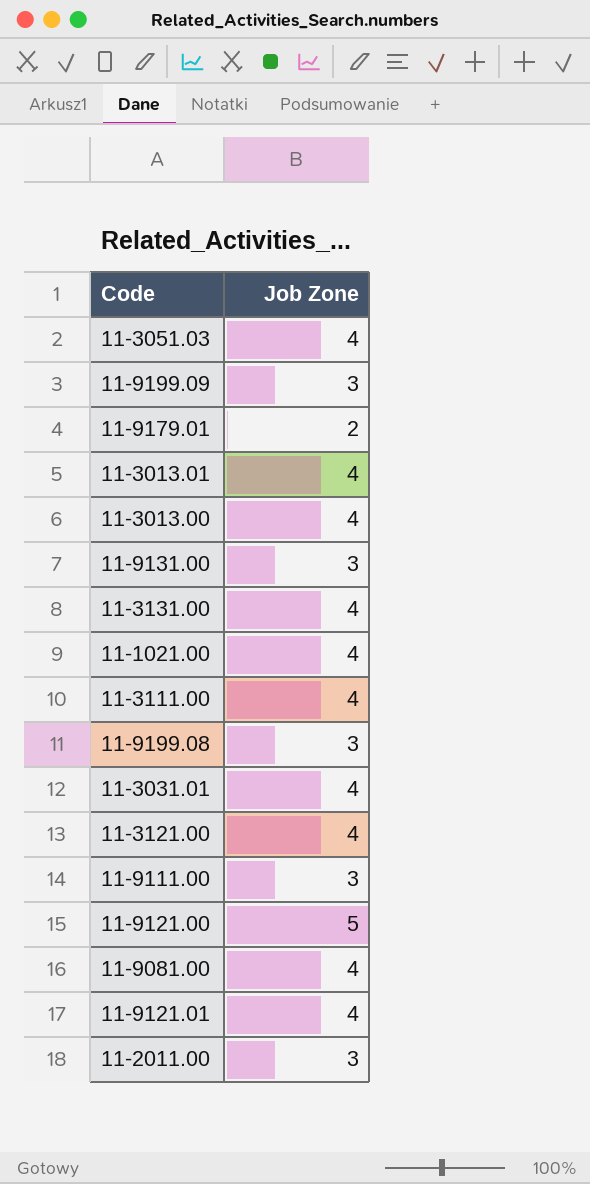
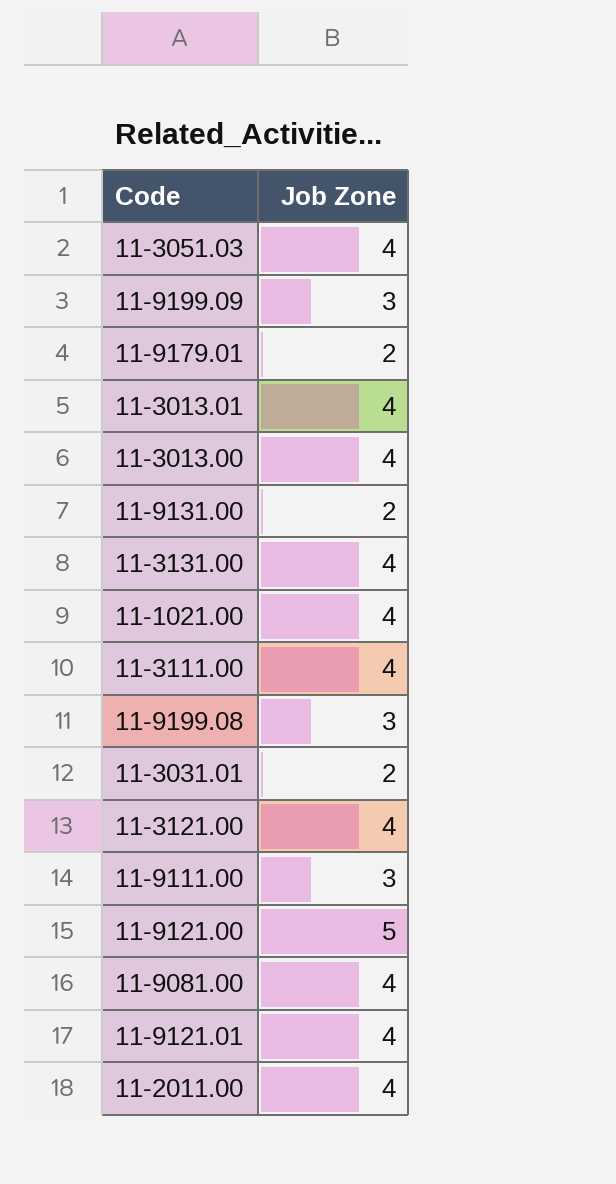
11-9131.00 | Job Zone: 3 -> 2
11-3031.01 | Job Zone: 4 -> 2
11-2011.00 | Job Zone: 3 -> 4

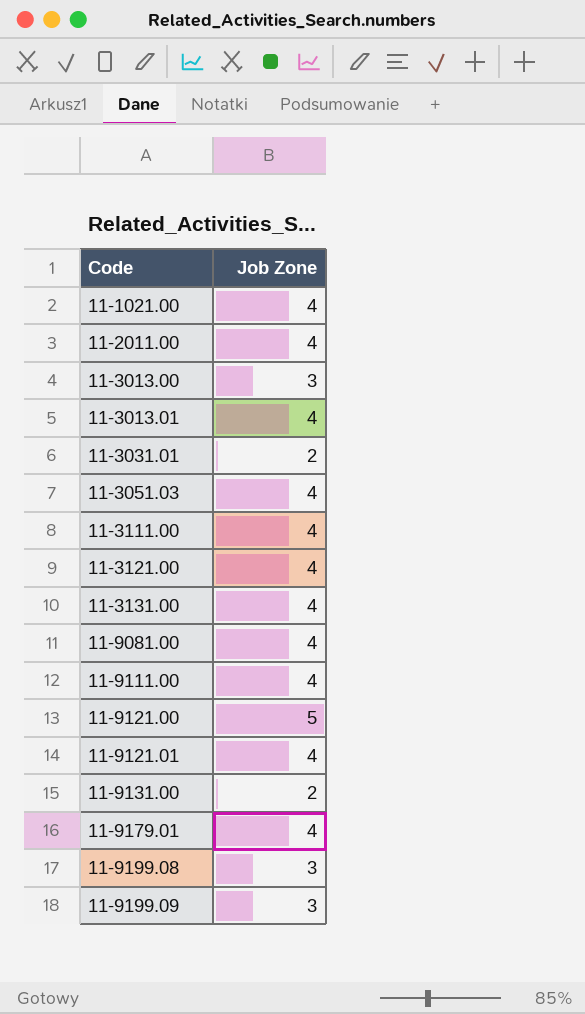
row order: none -> Code ascending
11-3013.00 | Job Zone: 4 -> 3
11-9111.00 | Job Zone: 3 -> 4
11-9179.01 | Job Zone: 2 -> 4

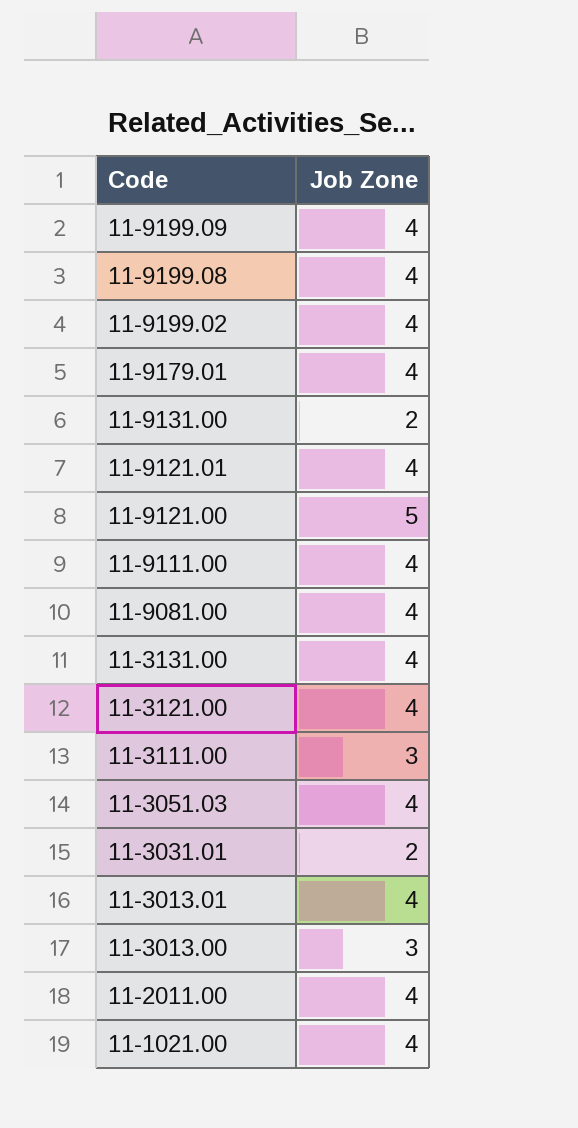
row order: Code ascending -> Code descending
11-9199.09 | Job Zone: 3 -> 4
11-9199.08 | Job Zone: 3 -> 4
row 11-9199.02: none -> 4
11-3111.00 | Job Zone: 4 -> 3

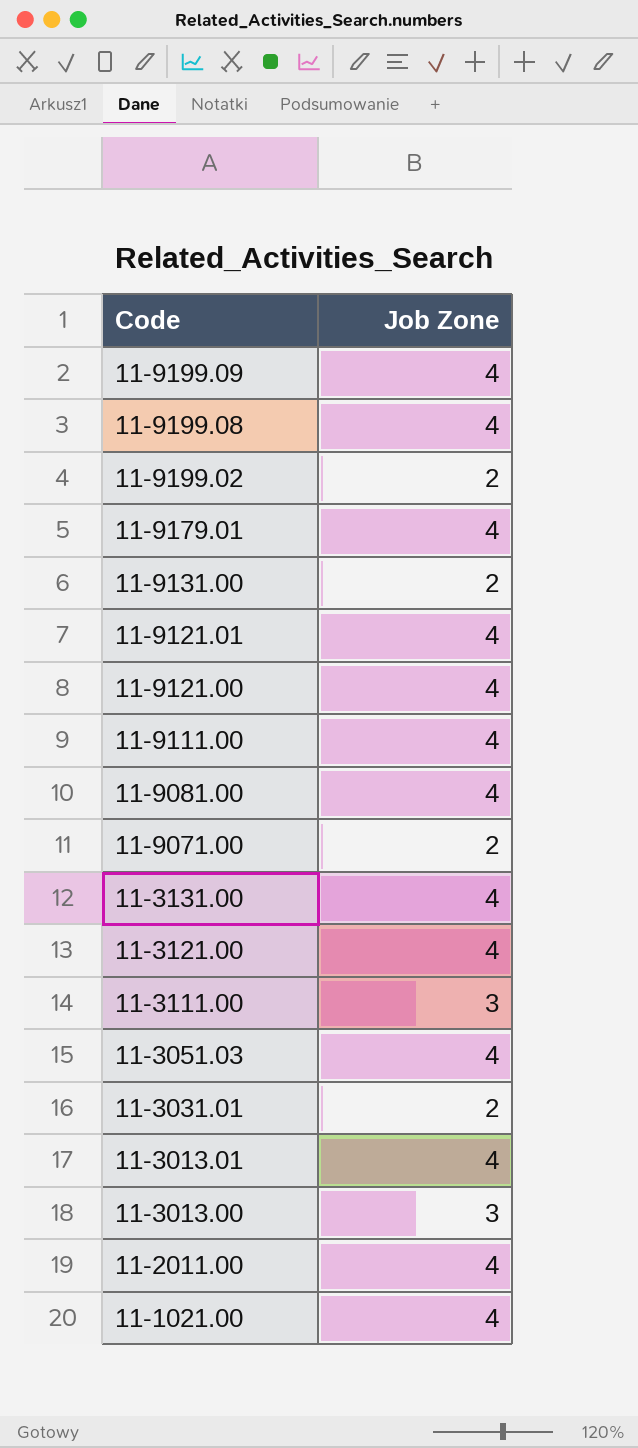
11-9199.02 | Job Zone: 4 -> 2
11-9121.00 | Job Zone: 5 -> 4
row 11-9071.00: none -> 2

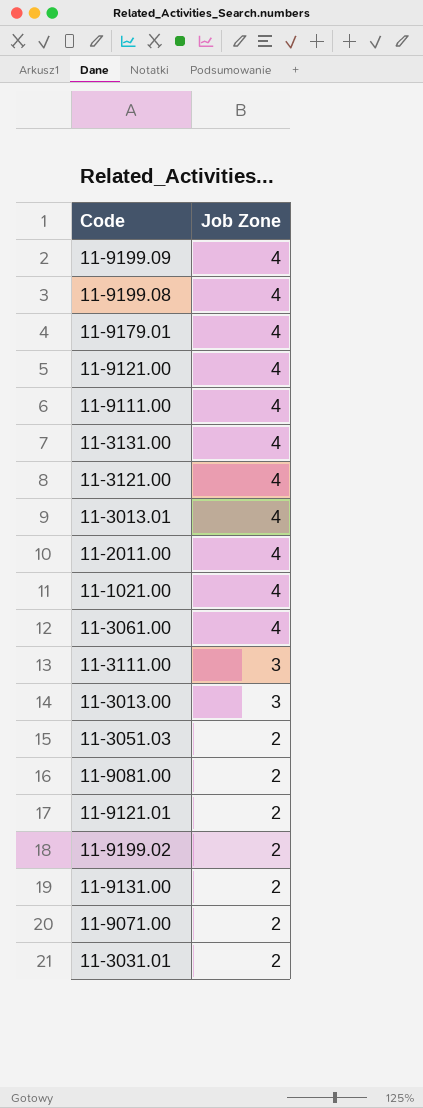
row order: Code descending -> Job Zone descending
row 11-3061.00: none -> 4
11-3051.03 | Job Zone: 4 -> 2
11-9081.00 | Job Zone: 4 -> 2
11-9121.01 | Job Zone: 4 -> 2

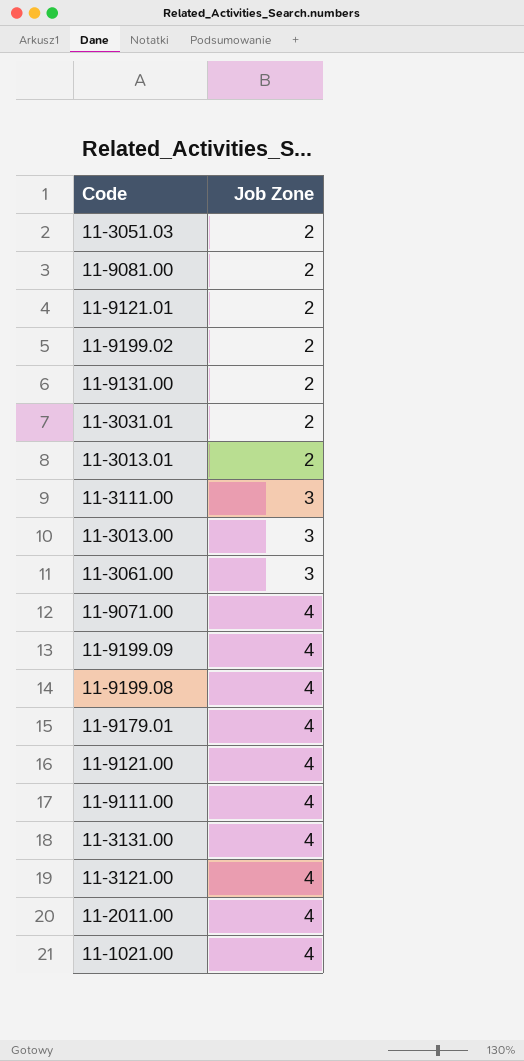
row order: Job Zone descending -> Job Zone ascending
11-3013.01 | Job Zone: 4 -> 2
11-3061.00 | Job Zone: 4 -> 3
11-9071.00 | Job Zone: 2 -> 4

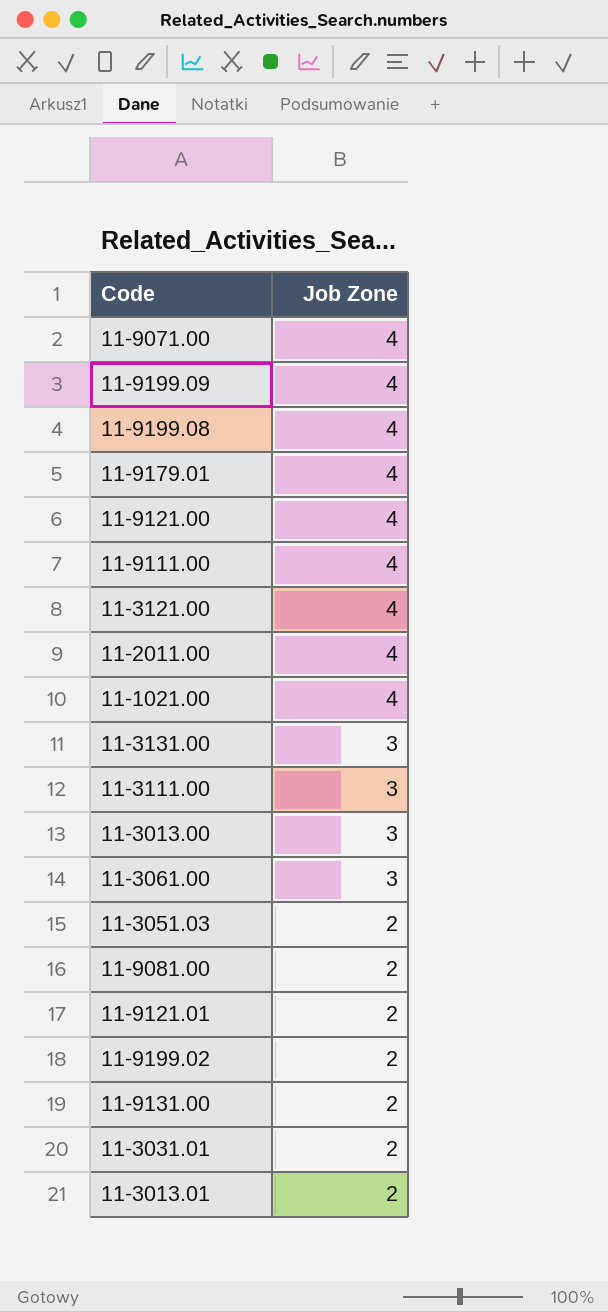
row order: Job Zone ascending -> Job Zone descending
11-3131.00 | Job Zone: 4 -> 3

